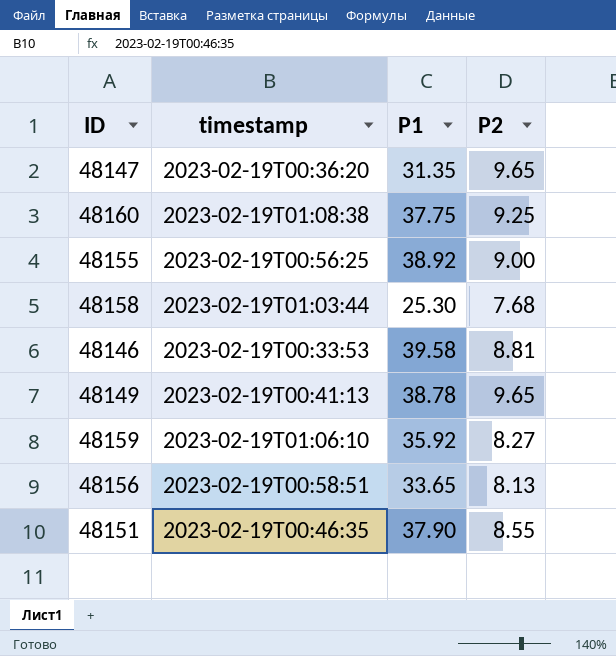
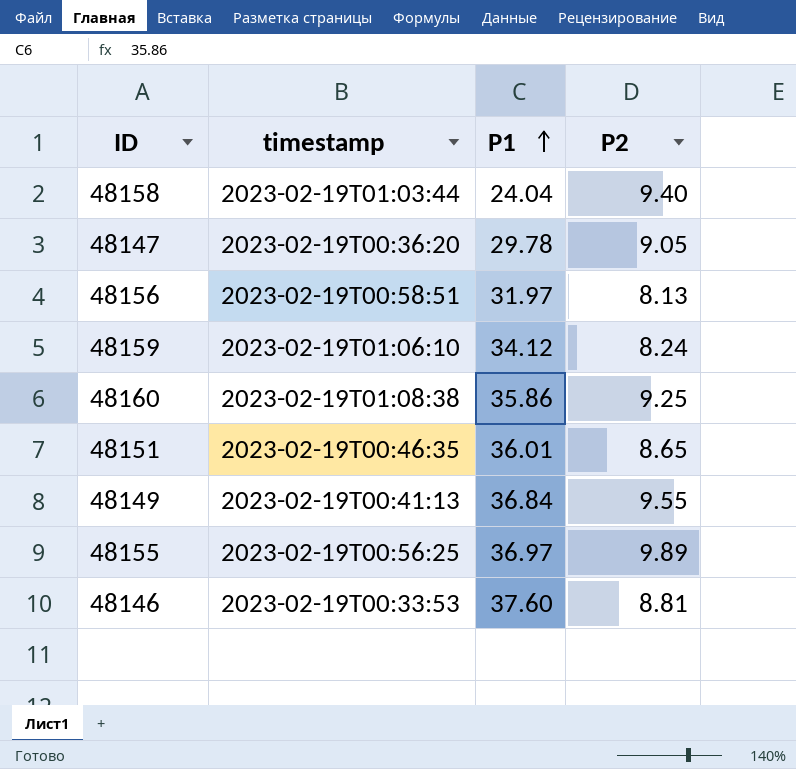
row order: none -> P1 ascending
48158 | P1: 25.30 -> 24.04
48158 | P2: 7.68 -> 9.40
48147 | P1: 31.35 -> 29.78
48147 | P2: 9.65 -> 9.05
48156 | P1: 33.65 -> 31.97
48159 | P1: 35.92 -> 34.12
48159 | P2: 8.27 -> 8.24
48160 | P1: 37.75 -> 35.86
48151 | P1: 37.90 -> 36.01
48151 | P2: 8.55 -> 8.65
48149 | P1: 38.78 -> 36.84
48149 | P2: 9.65 -> 9.55
48155 | P1: 38.92 -> 36.97
48155 | P2: 9.00 -> 9.89
48146 | P1: 39.58 -> 37.60

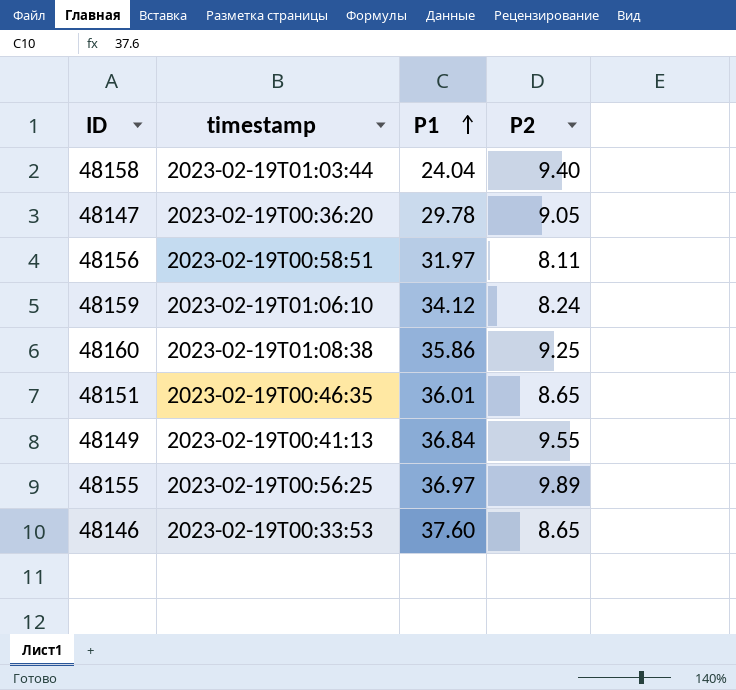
48156 | P2: 8.13 -> 8.11
48146 | P2: 8.81 -> 8.65

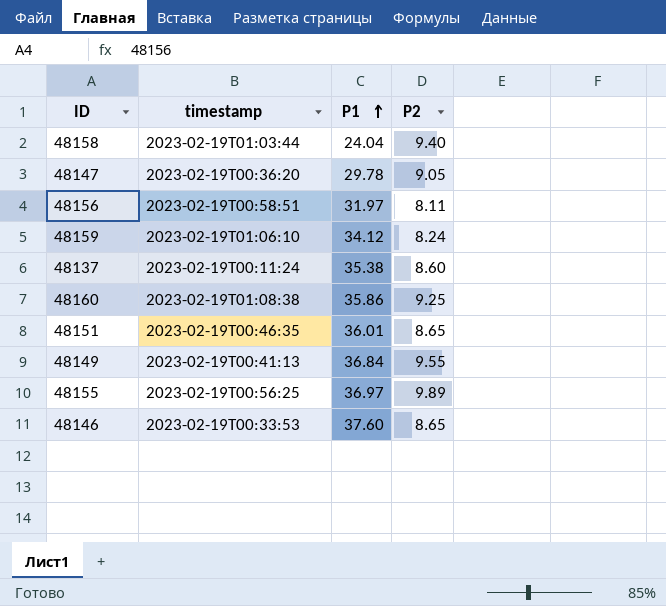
row 48137: none -> 2023-02-19T00:11:24 | 35.38 | 8.60

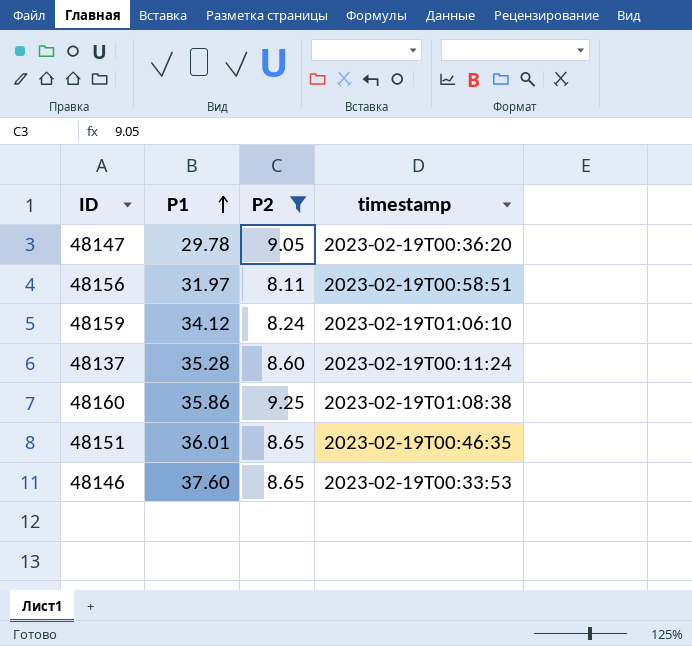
filter: none -> P2 <= 9.25
column timestamp | position: 2 -> 4
48137 | P1: 35.38 -> 35.28

